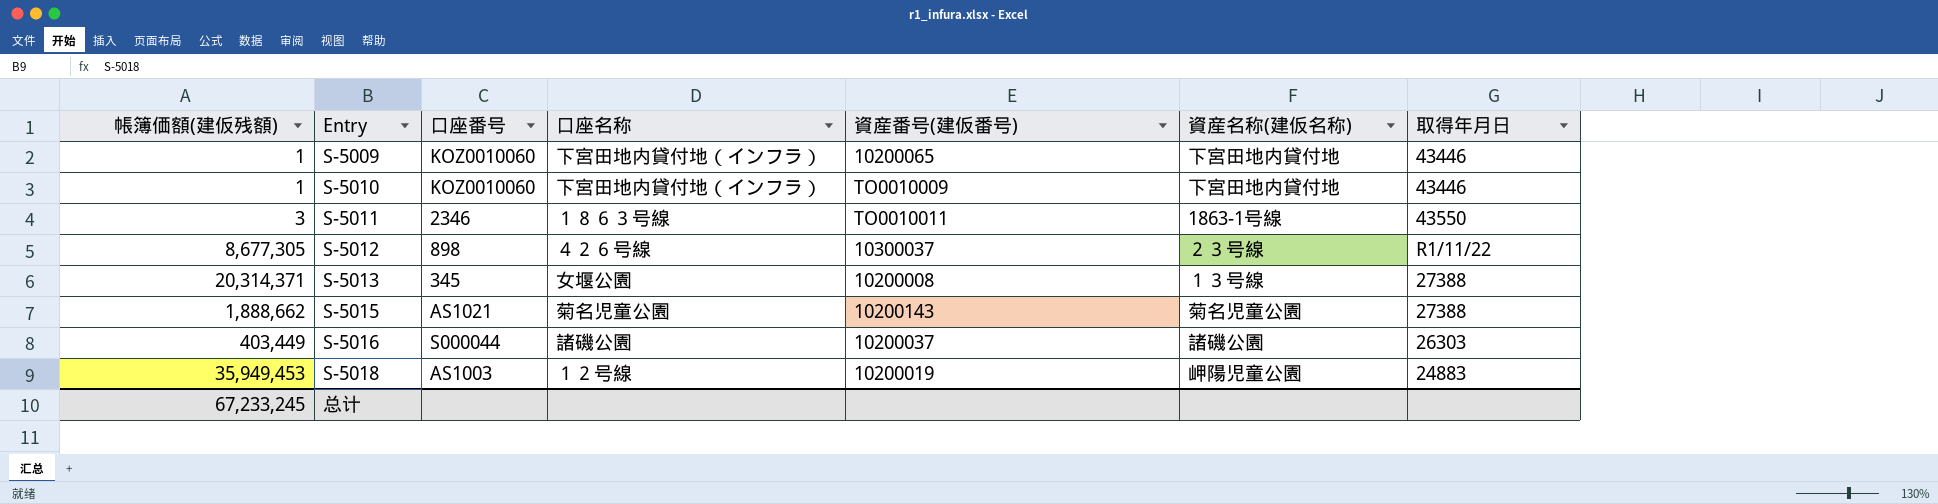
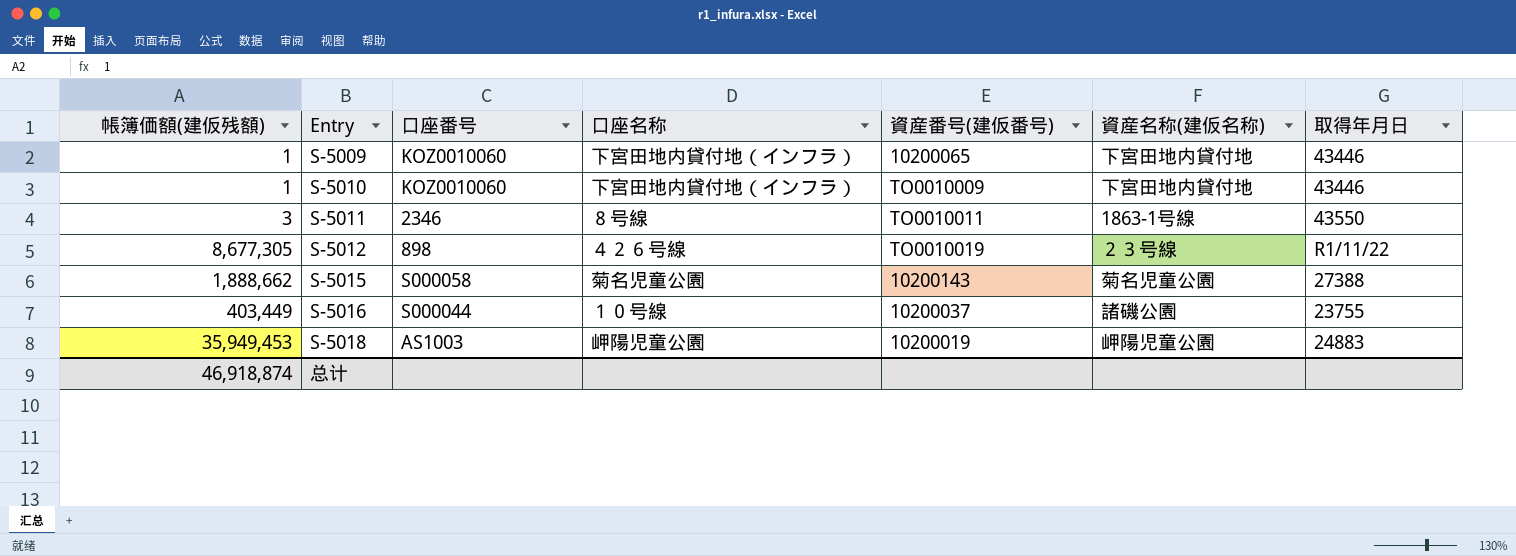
row S-5013: 20,314,371 | 345 | 女堰公園 | 10200008 | １３号線 | 27388 -> none
S-5011 | 口座名称: １８６３号線 -> ８号線
S-5012 | 資産番号(建仮番号): 10300037 -> TO0010019
S-5015 | 口座番号: AS1021 -> S000058
S-5016 | 口座名称: 諸磯公園 -> １０号線
S-5016 | 取得年月日: 26303 -> 23755
S-5018 | 口座名称: １２号線 -> 岬陽児童公園
总计 | 帳簿価額(建仮残額): 67,233,245 -> 46,918,874

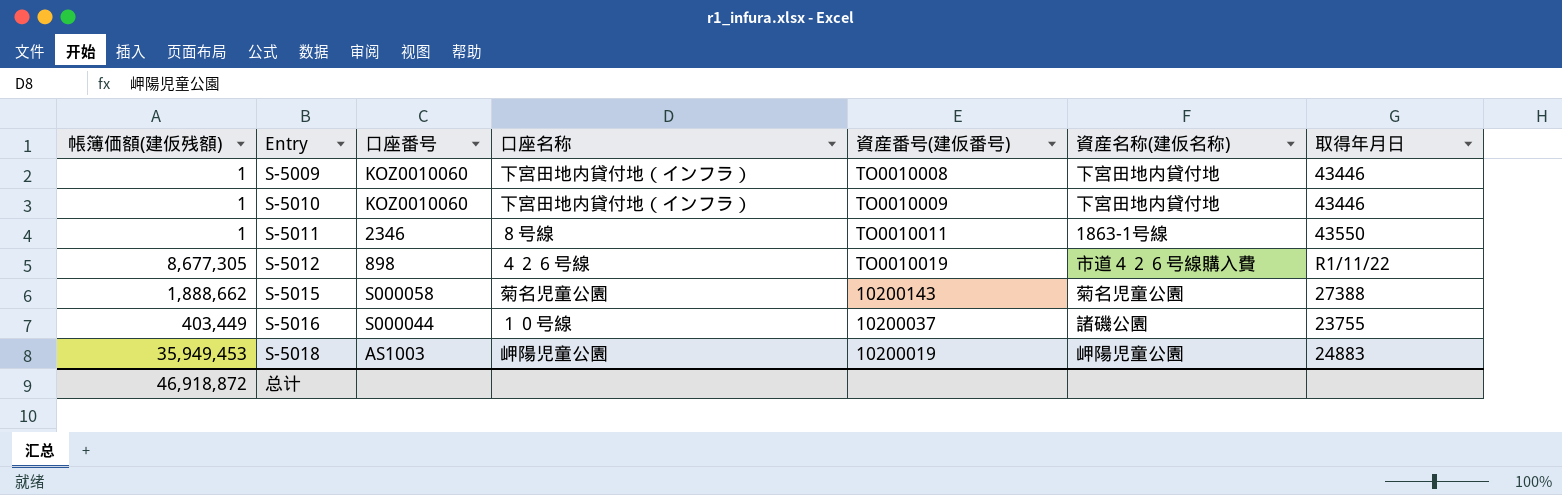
S-5009 | 資産番号(建仮番号): 10200065 -> TO0010008
S-5011 | 帳簿価額(建仮残額): 3 -> 1
S-5012 | 資産名称(建仮名称): ２３号線 -> 市道４２６号線購入費
总计 | 帳簿価額(建仮残額): 46,918,874 -> 46,918,872

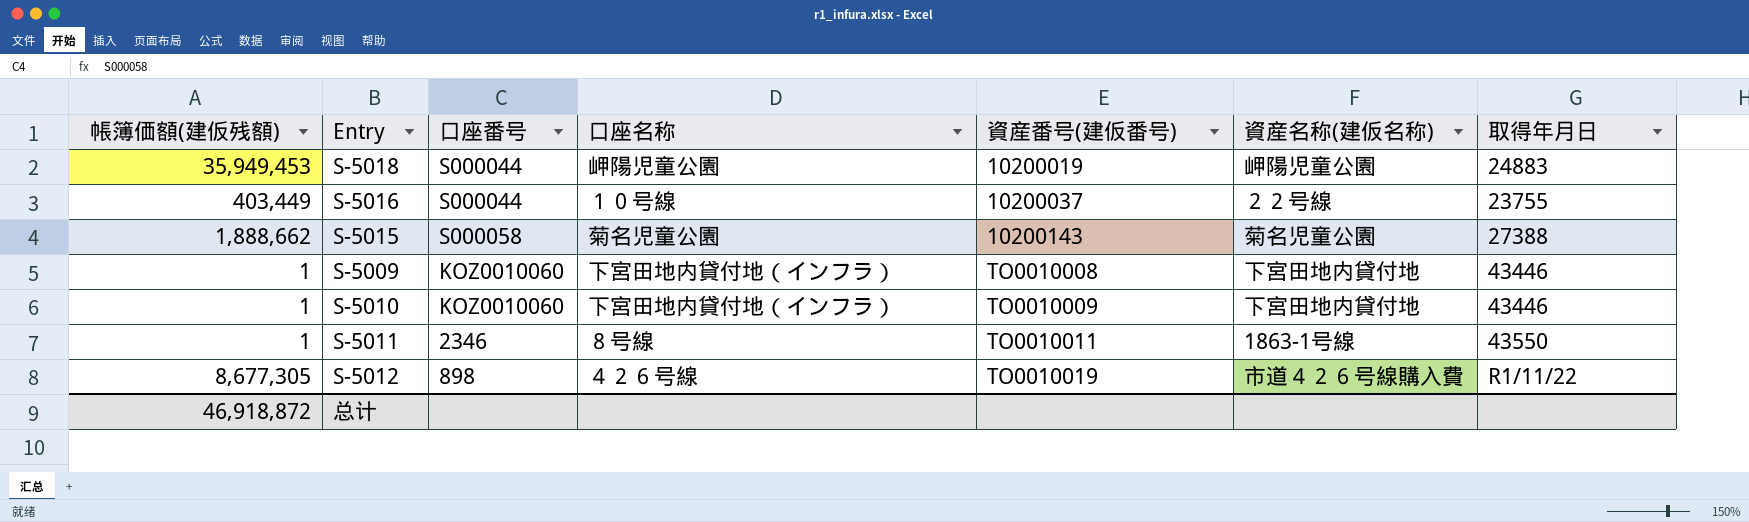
row order: Entry ascending -> 資産番号(建仮番号) ascending
S-5018 | 口座番号: AS1003 -> S000044
S-5016 | 資産名称(建仮名称): 諸磯公園 -> ２２号線

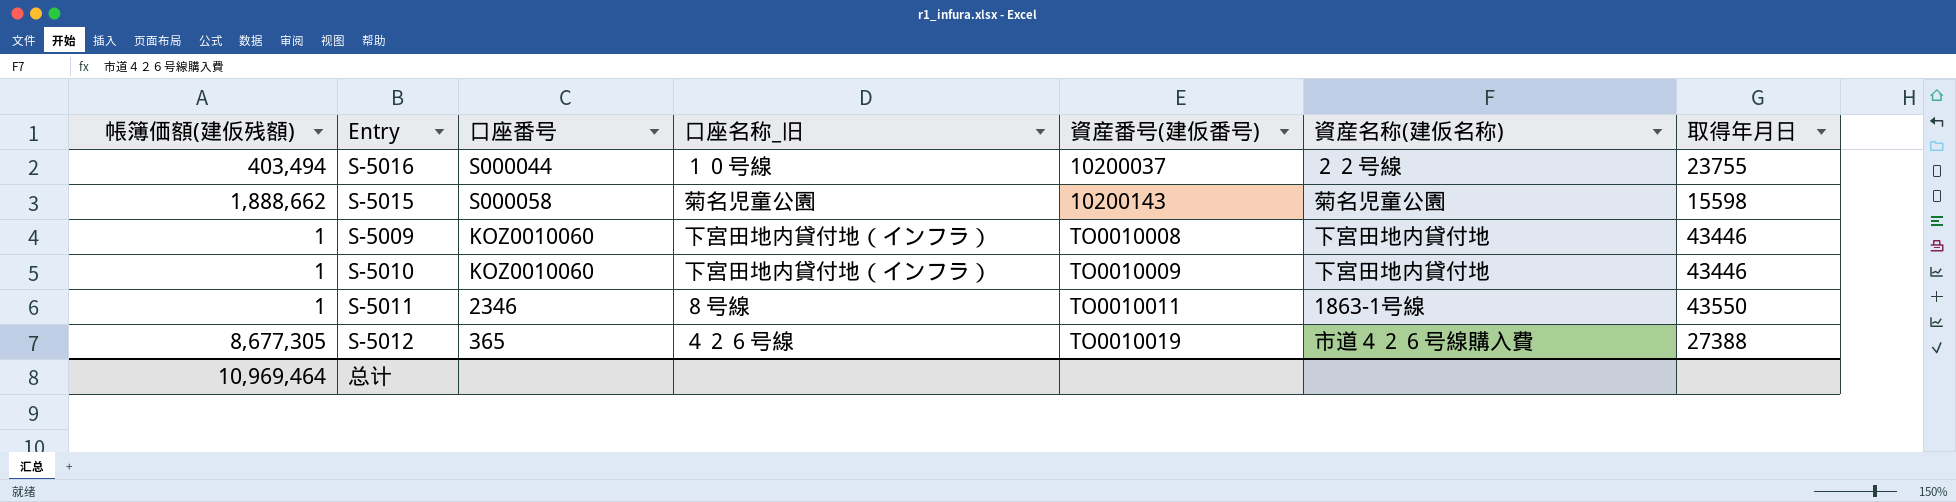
column name: 口座名称 -> 口座名称_旧
row S-5018: 35,949,453 | S000044 | 岬陽児童公園 | 10200019 | 岬陽児童公園 | 24883 -> none
S-5016 | 帳簿価額(建仮残額): 403,449 -> 403,494
S-5015 | 取得年月日: 27388 -> 15598
S-5012 | 口座番号: 898 -> 365
S-5012 | 取得年月日: R1/11/22 -> 27388
总计 | 帳簿価額(建仮残額): 46,918,872 -> 10,969,464

